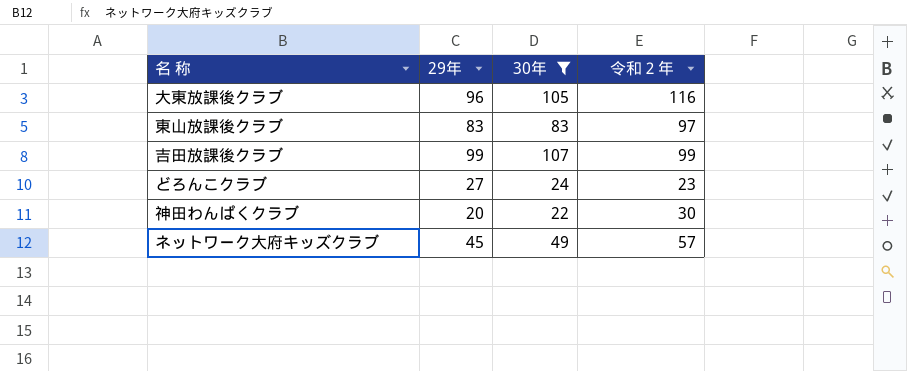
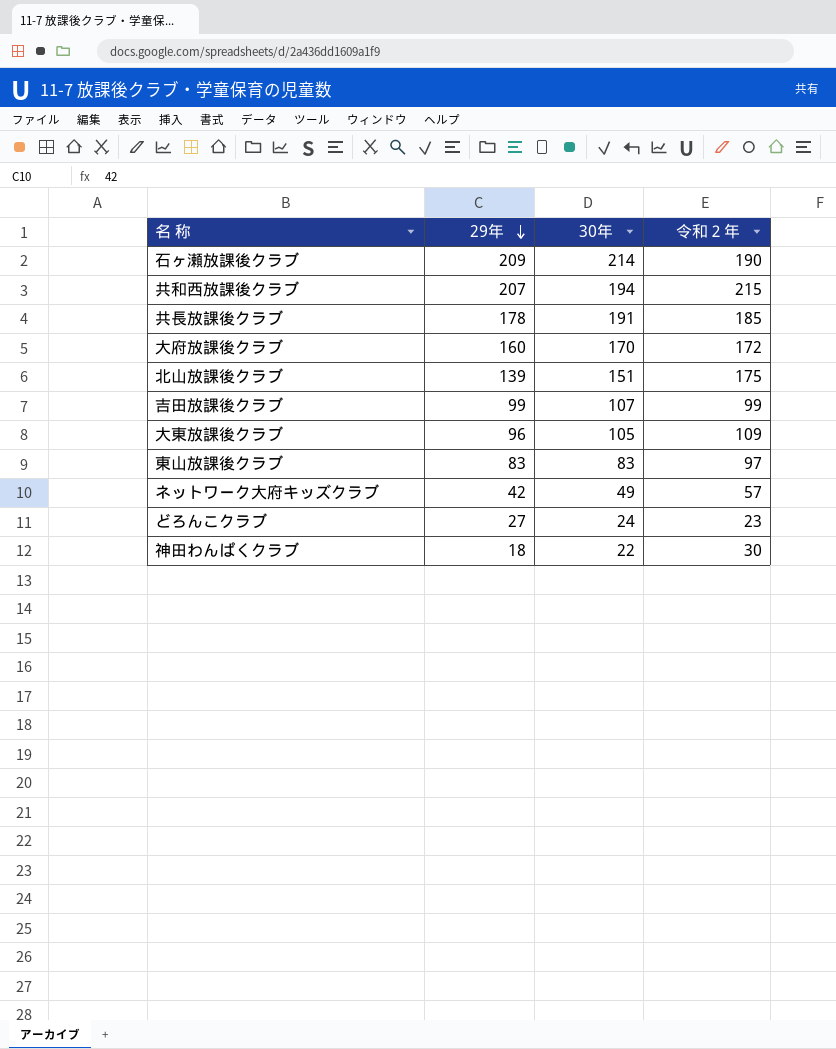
filter: 30年 <= 107 -> none
row order: none -> 29年 descending
大東放課後クラブ | 令和２年: 116 -> 109
ネットワーク大府キッズクラブ | 29年: 45 -> 42
神田わんぱくクラブ | 29年: 20 -> 18

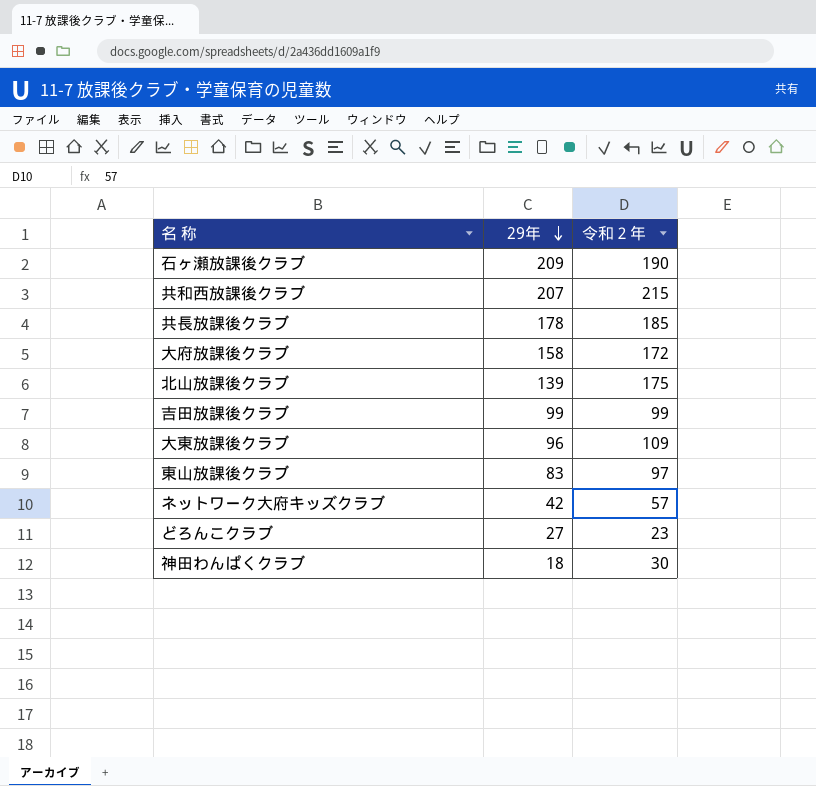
column 30年 | position: 3 -> none
大府放課後クラブ | 29年: 160 -> 158

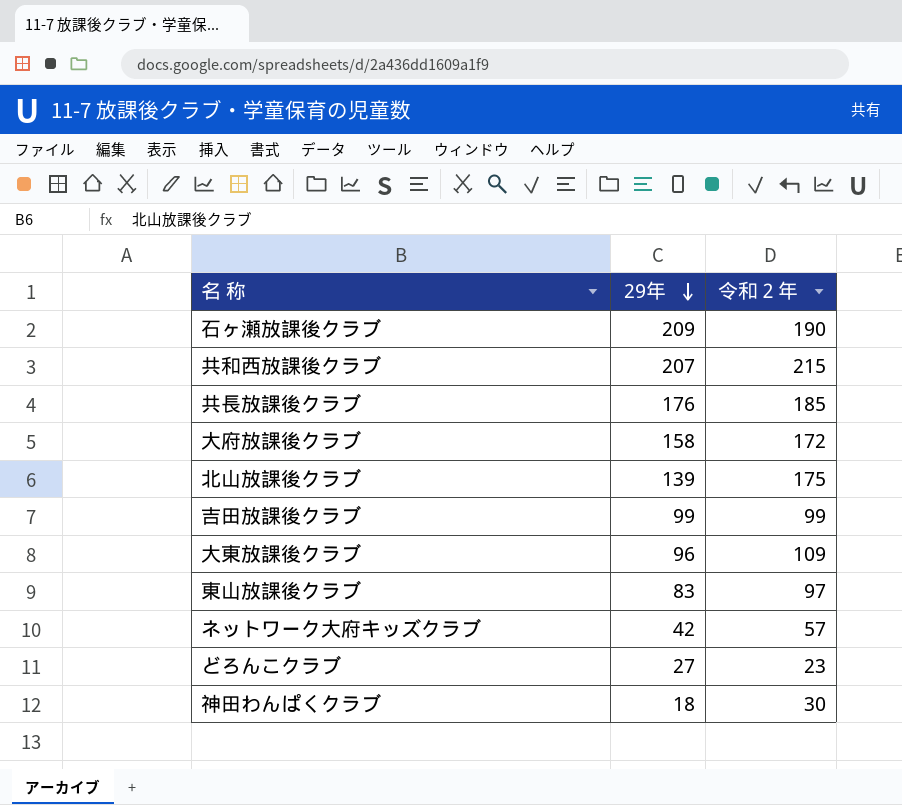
共長放課後クラブ | 29年: 178 -> 176

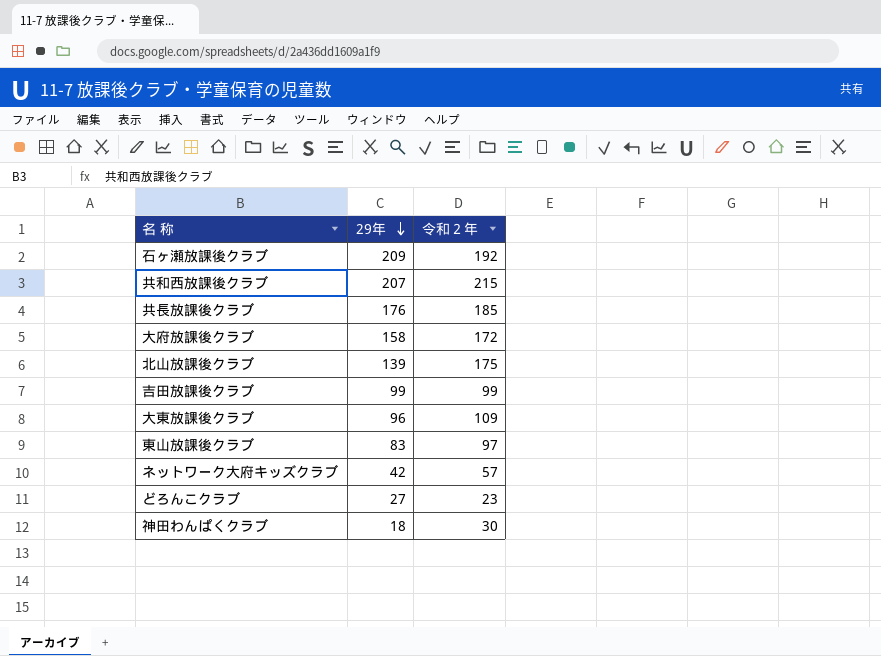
石ヶ瀬放課後クラブ | 令和２年: 190 -> 192

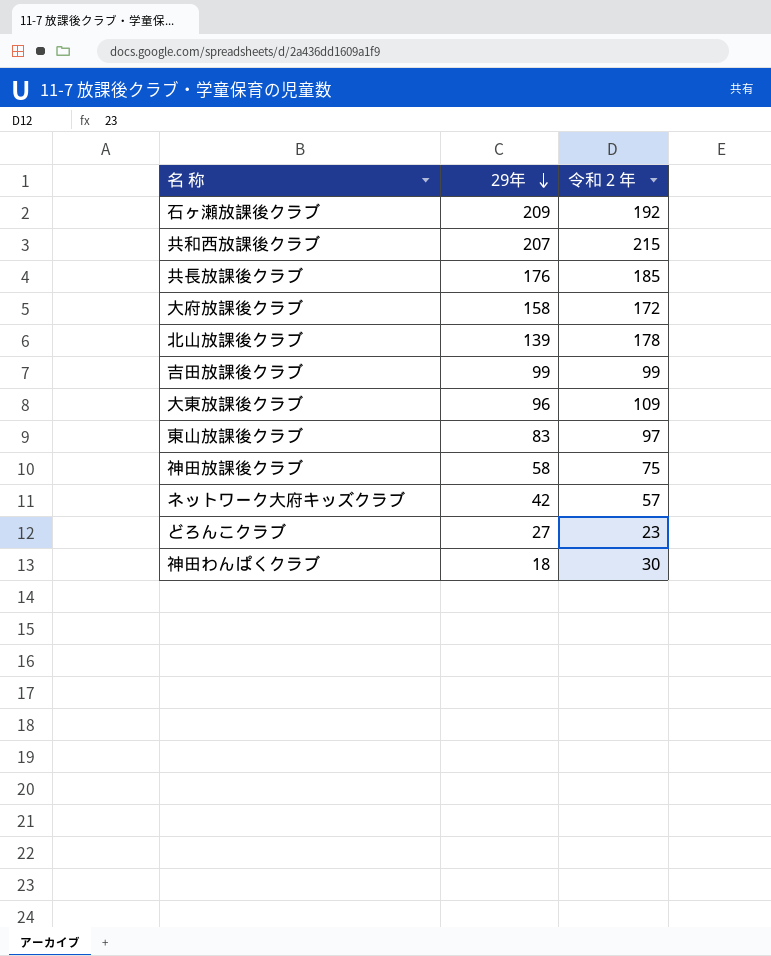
北山放課後クラブ | 令和２年: 175 -> 178
row 神田放課後クラブ: none -> 58 | 75

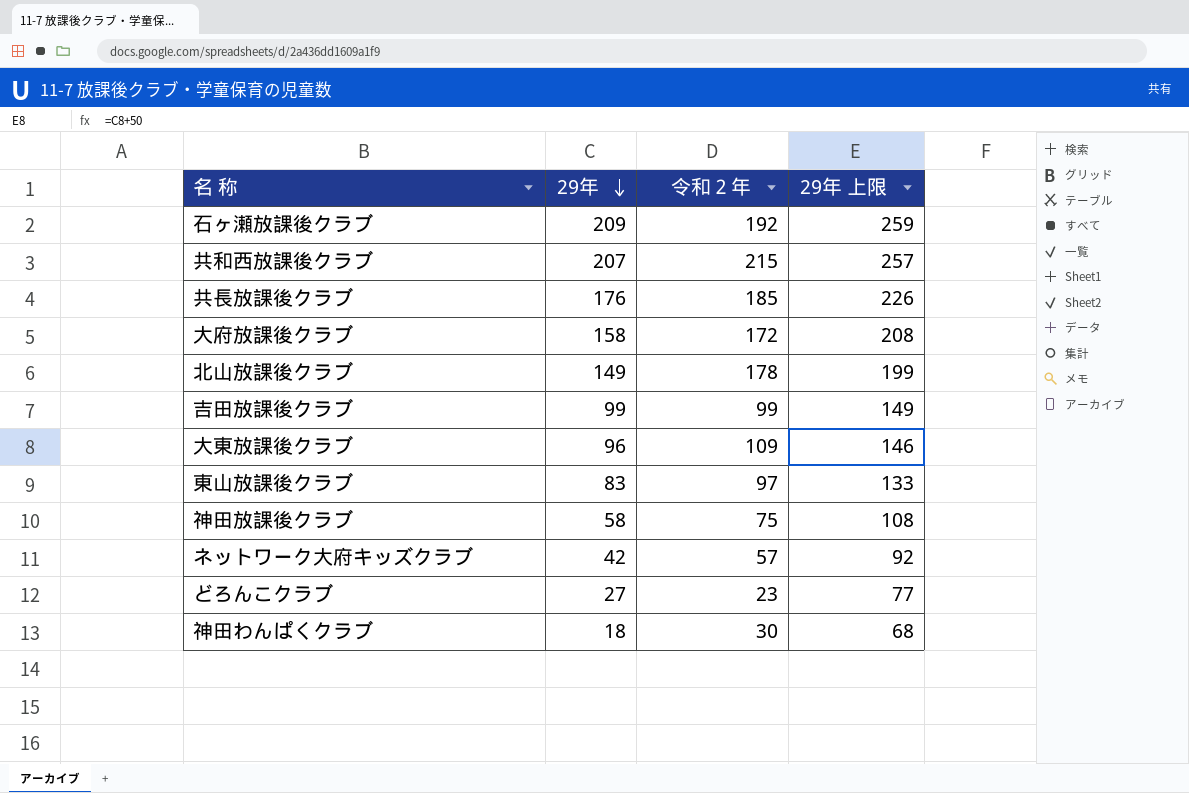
column 29年 上限 | formula: none -> [29年] + 50
北山放課後クラブ | 29年: 139 -> 149

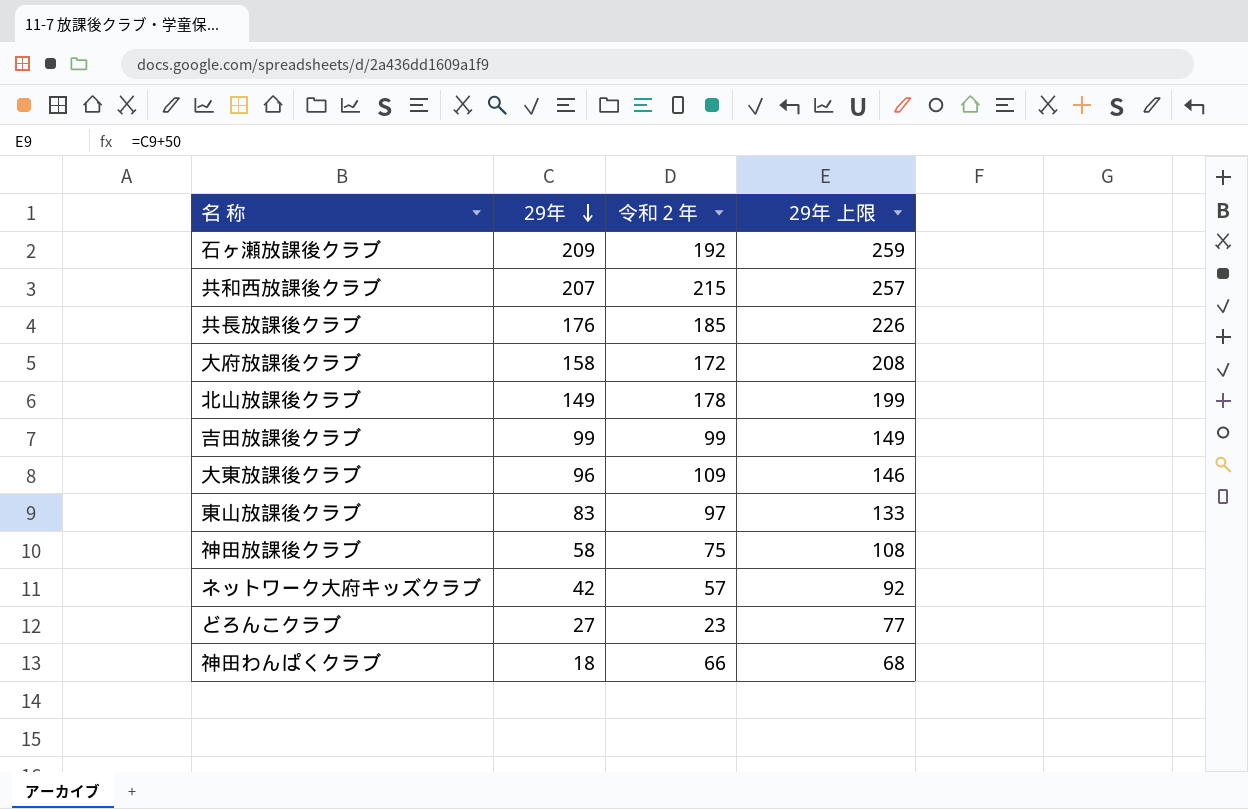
神田わんぱくクラブ | 令和２年: 30 -> 66

